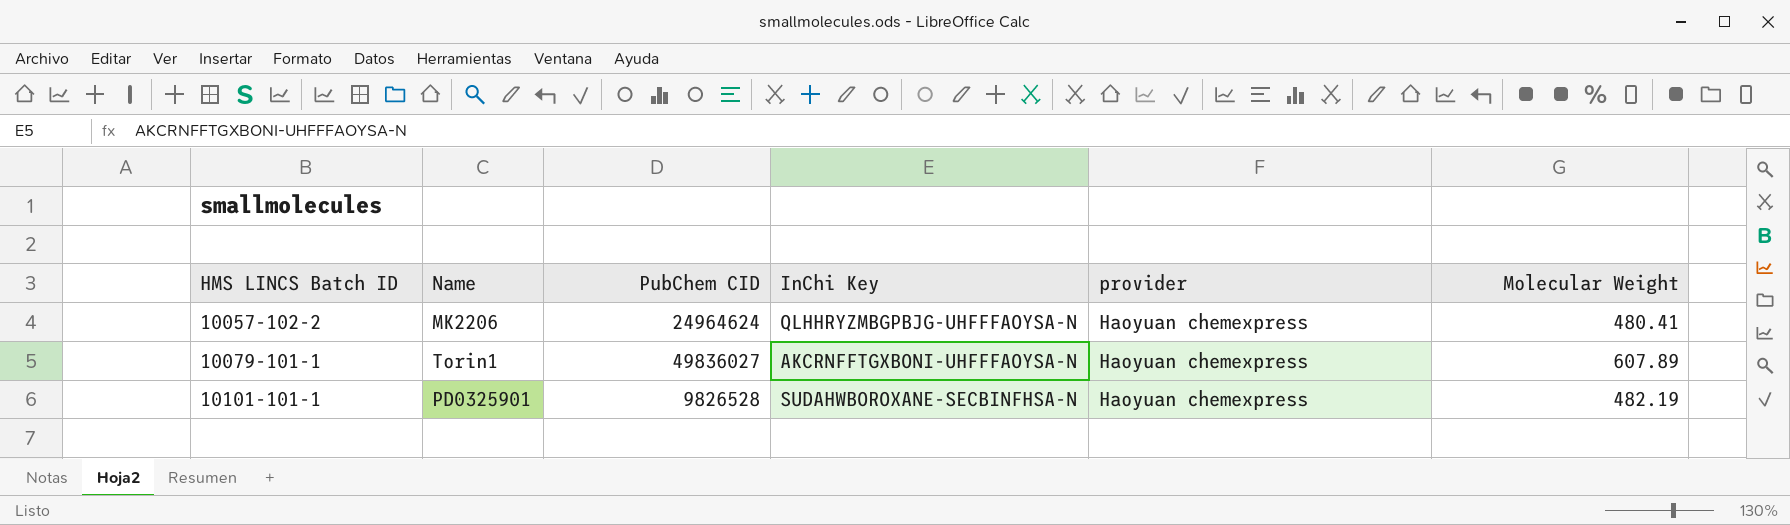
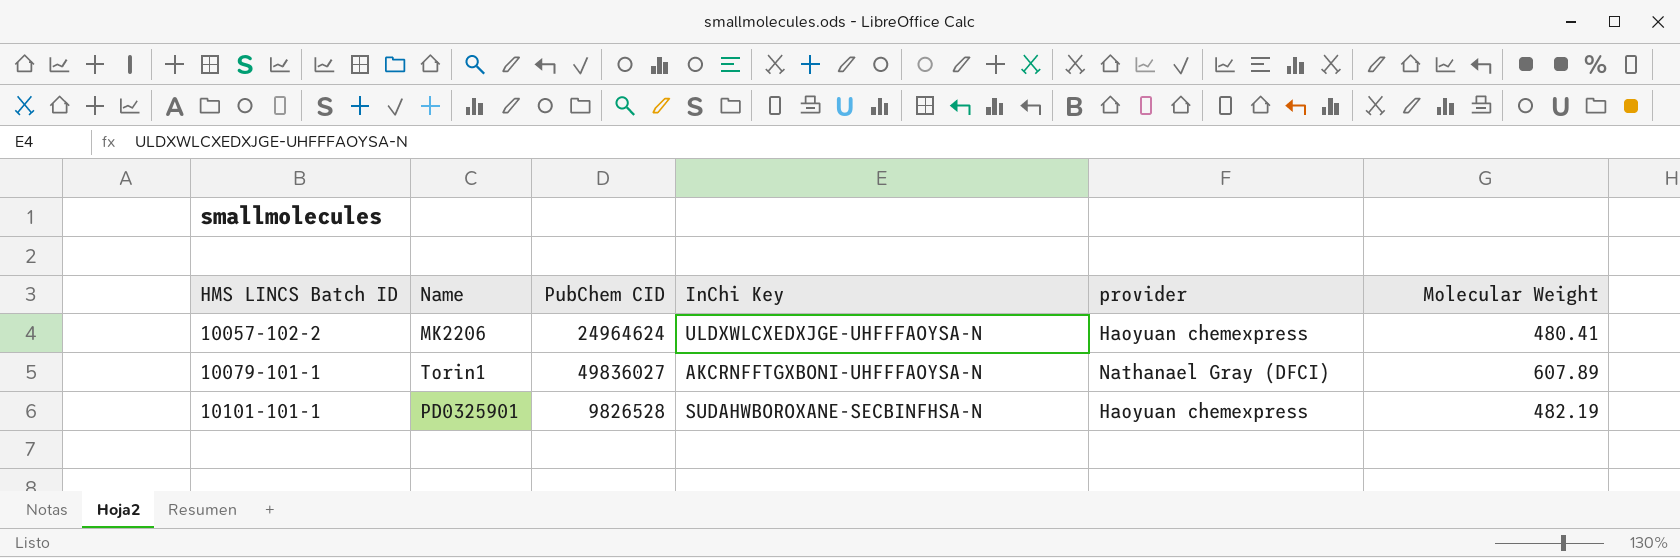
10057-102-2 | InChi Key: QLHHRYZMBGPBJG-UHFFFAOYSA-N -> ULDXWLCXEDXJGE-UHFFFAOYSA-N
10079-101-1 | provider: Haoyuan chemexpress -> Nathanael Gray (DFCI)

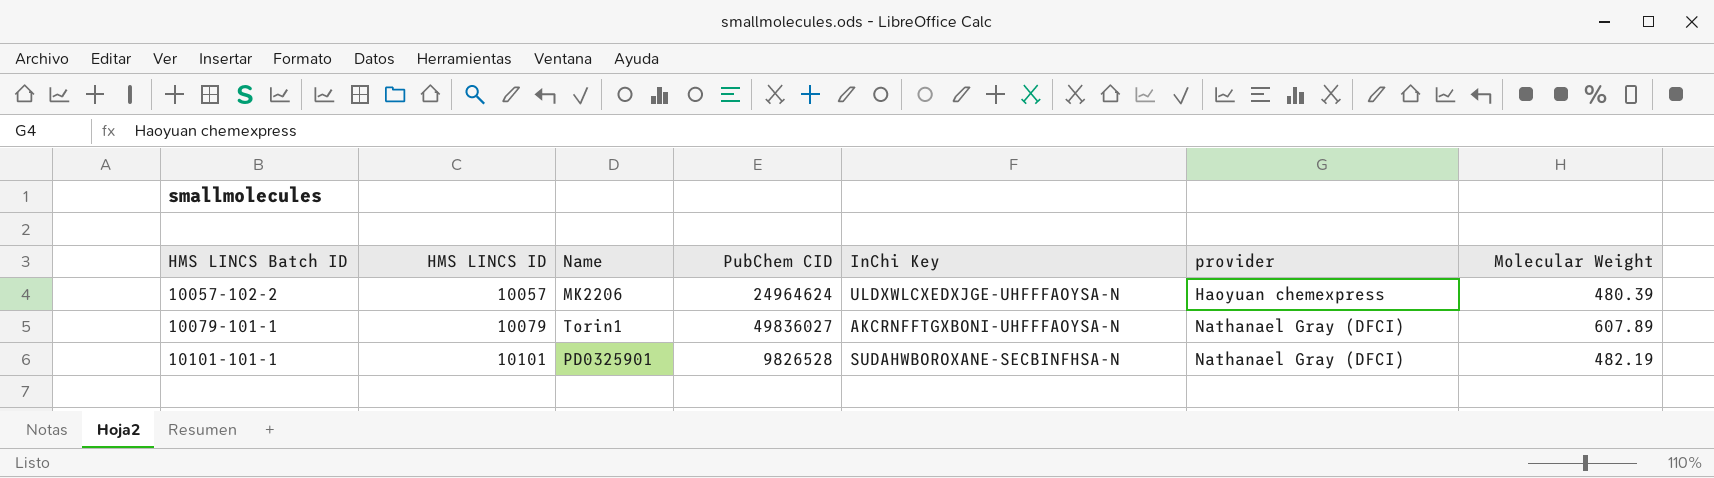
column HMS LINCS ID | position: none -> 2
10057-102-2 | Molecular Weight: 480.41 -> 480.39
10101-101-1 | provider: Haoyuan chemexpress -> Nathanael Gray (DFCI)

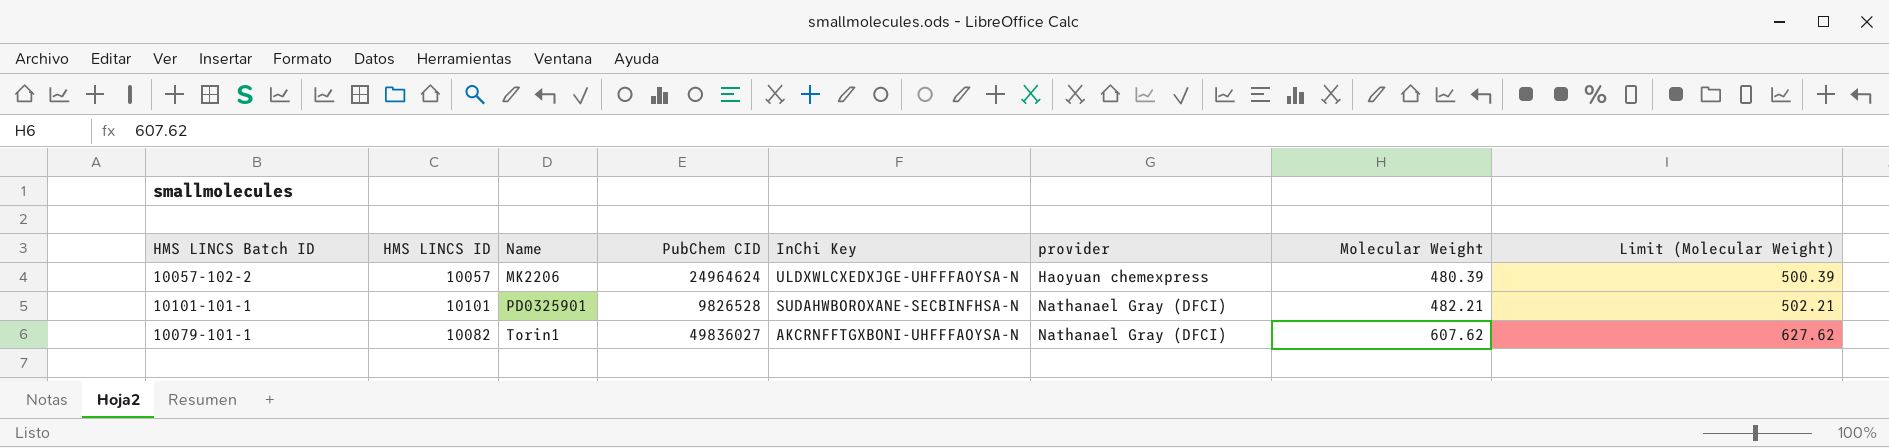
row order: HMS LINCS Batch ID ascending -> Name ascending
column Limit (Molecular Weight) | formula: none -> [Molecular Weight] + 20
10101-101-1 | Molecular Weight: 482.19 -> 482.21
10079-101-1 | HMS LINCS ID: 10079 -> 10082
10079-101-1 | Molecular Weight: 607.89 -> 607.62

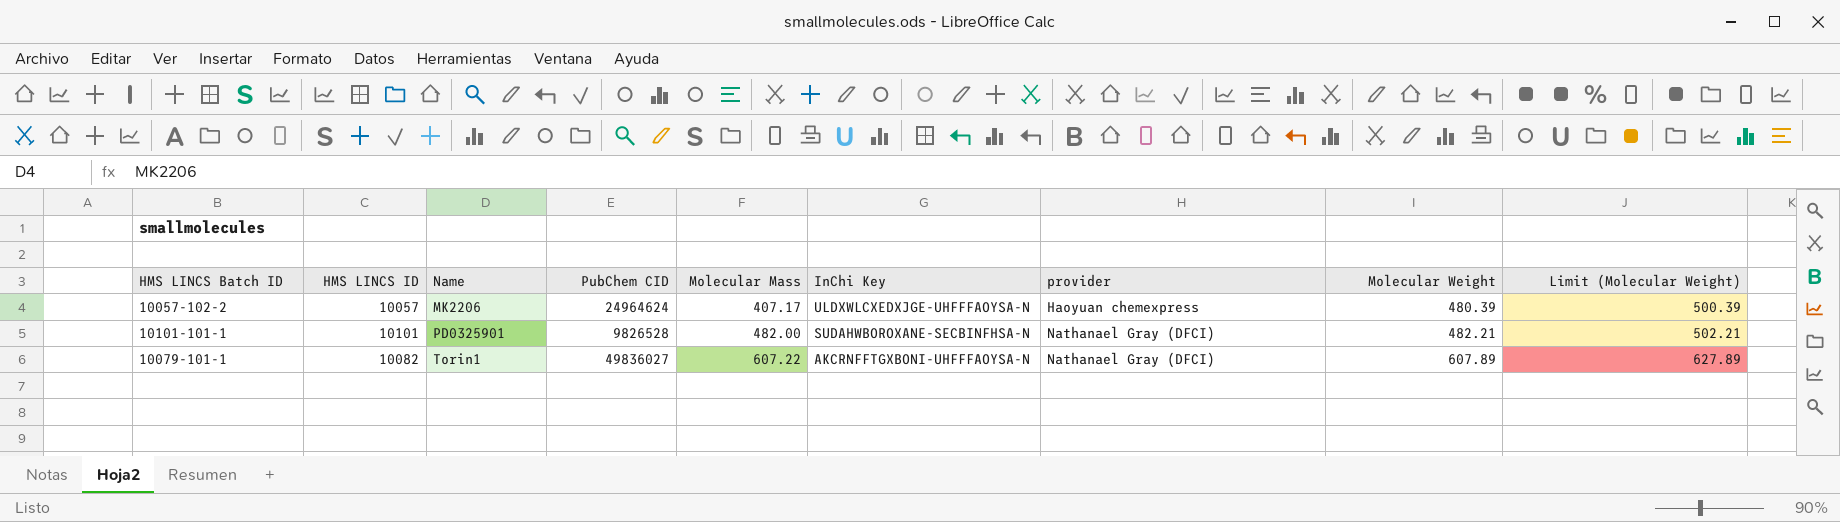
column Molecular Mass | position: none -> 5
10079-101-1 | Molecular Weight: 607.62 -> 607.89
10079-101-1 | Limit (Molecular Weight): 627.62 -> 627.89

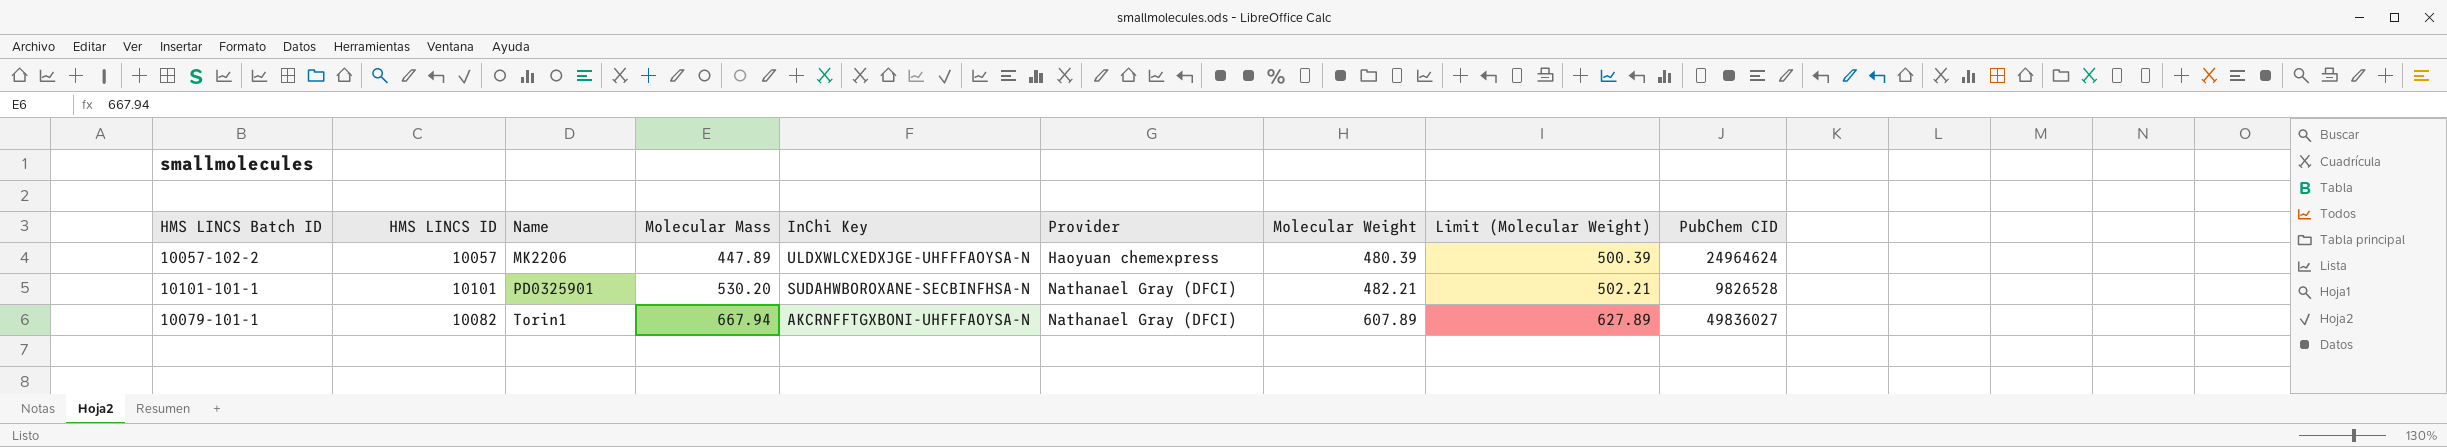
column name: provider -> Provider
column PubChem CID | position: 4 -> 9
10057-102-2 | Molecular Mass: 407.17 -> 447.89
10101-101-1 | Molecular Mass: 482.00 -> 530.20
10079-101-1 | Molecular Mass: 607.22 -> 667.94

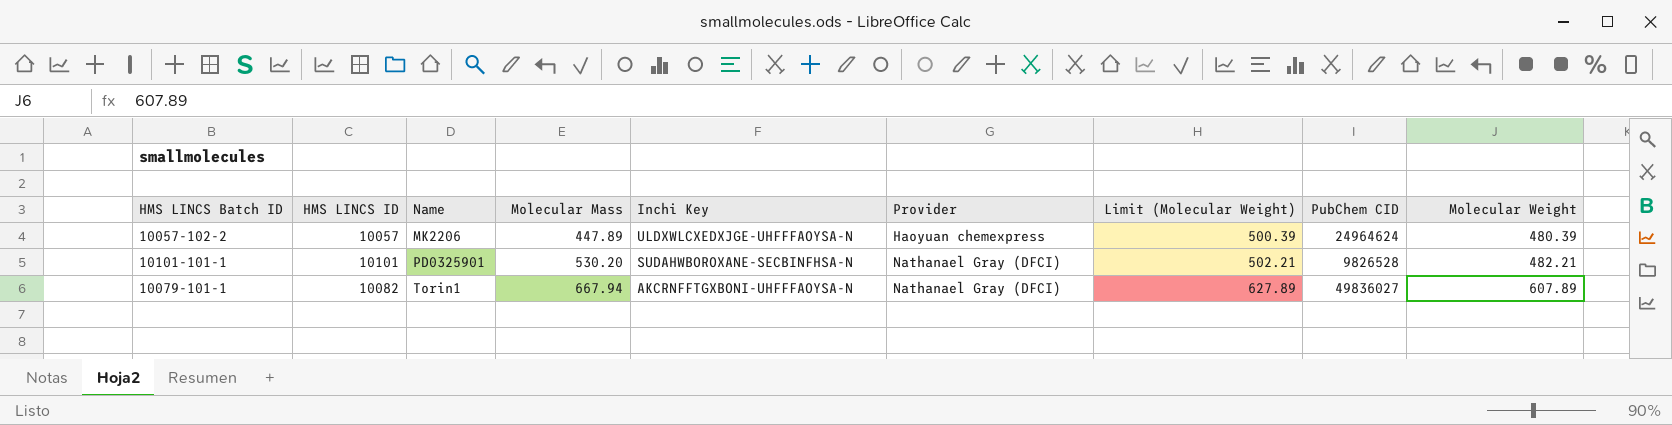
column name: InChi Key -> Inchi Key
column Molecular Weight | position: 7 -> 9

